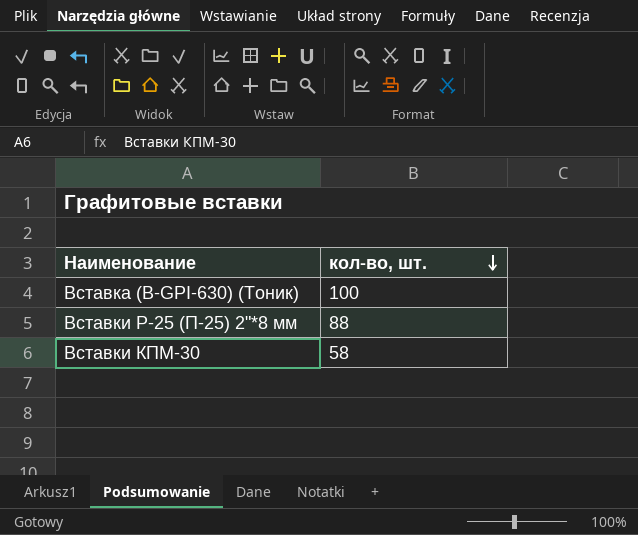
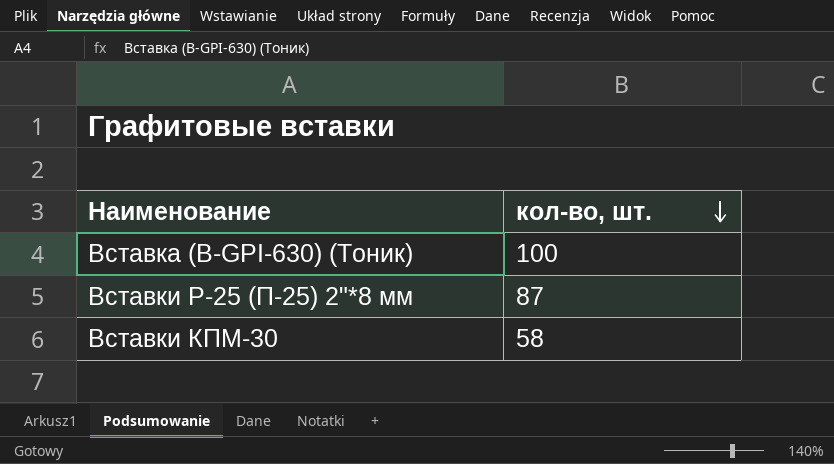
Вставки Р-25 (П-25) 2"*8 мм | кол-во, шт.: 88 -> 87

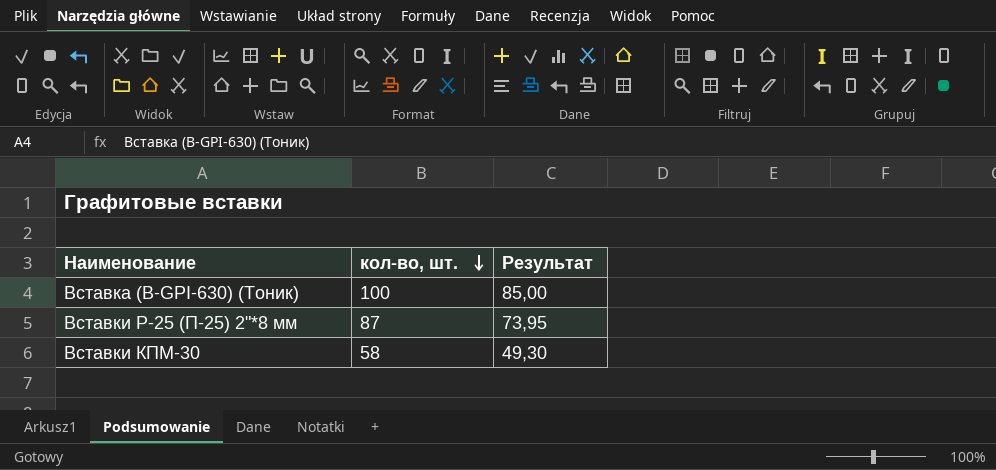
column Результат | formula: none -> [кол-во, шт.] * 0,85

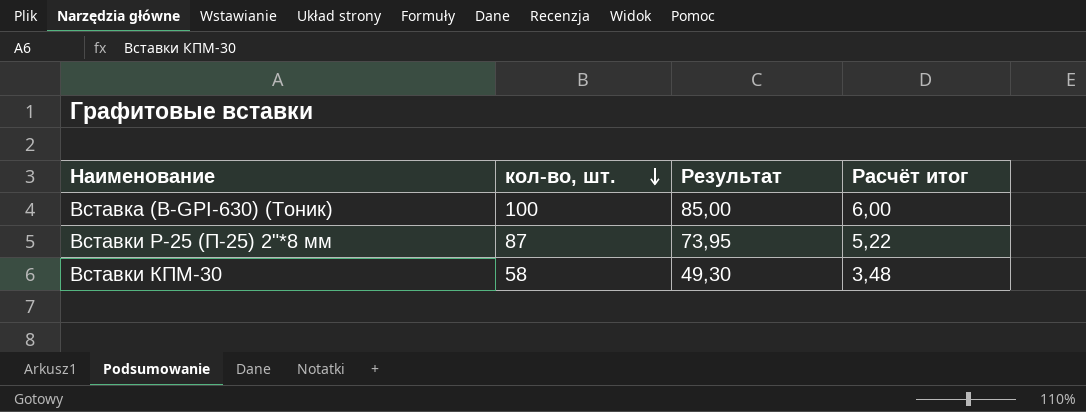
column Расчёт итог | formula: none -> [кол-во, шт.] * 0,06

